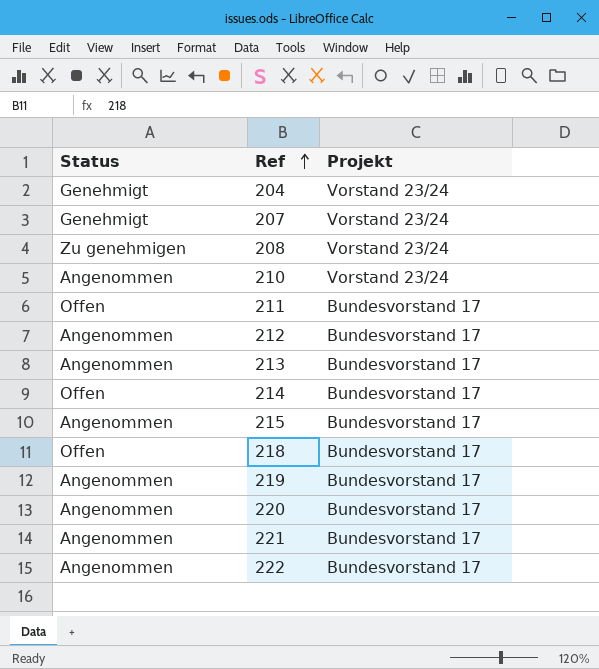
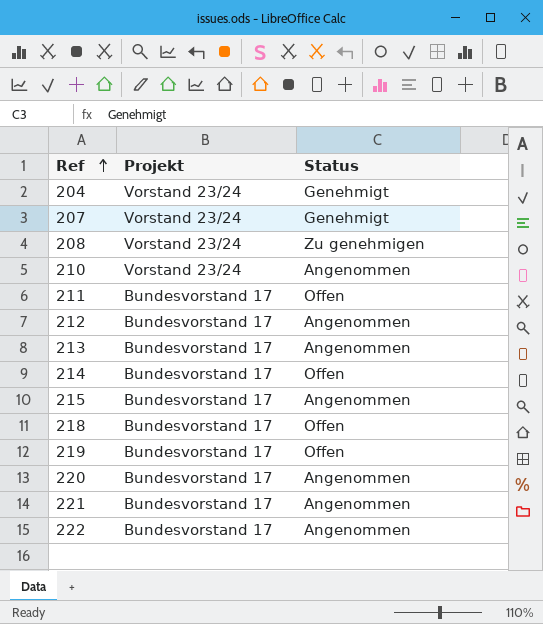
column Status | position: 1 -> 3
219 | Status: Angenommen -> Offen

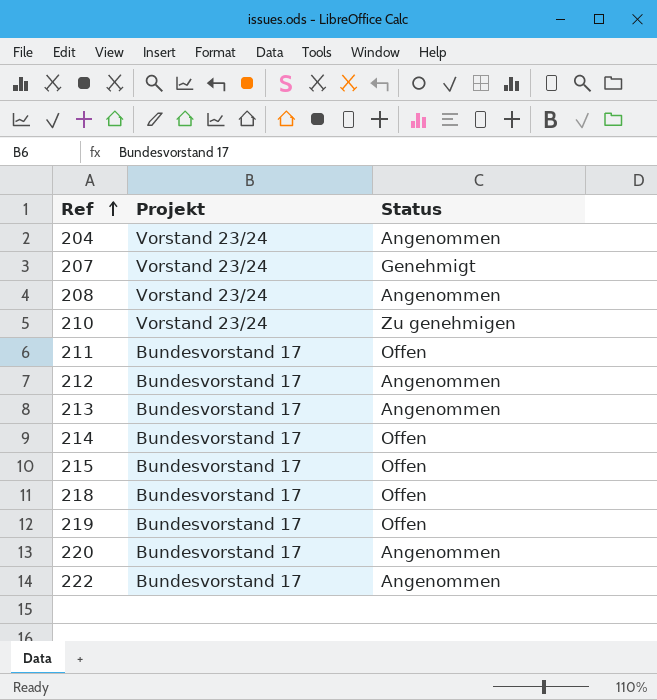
row 221: Bundesvorstand 17 | Angenommen -> none
204 | Status: Genehmigt -> Angenommen
208 | Status: Zu genehmigen -> Angenommen
210 | Status: Angenommen -> Zu genehmigen
215 | Status: Angenommen -> Offen

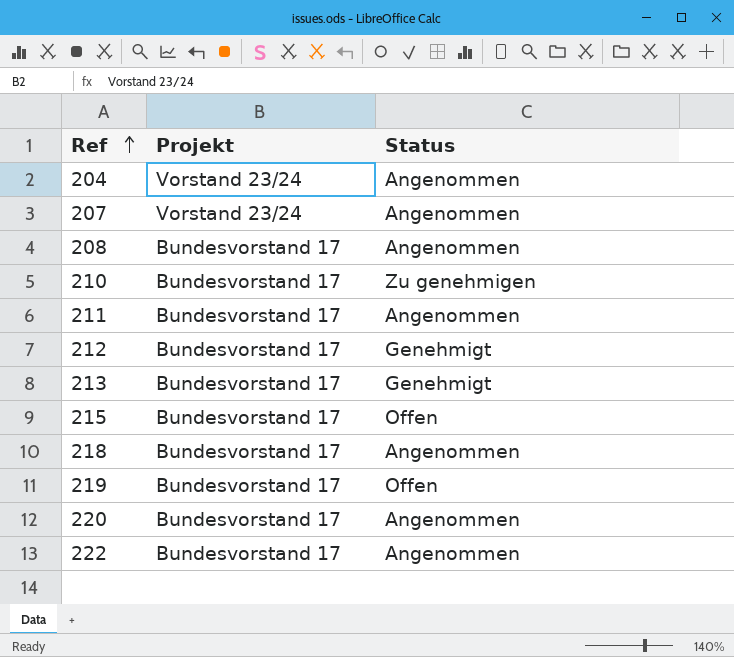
row 214: Bundesvorstand 17 | Offen -> none
207 | Status: Genehmigt -> Angenommen
208 | Projekt: Vorstand 23/24 -> Bundesvorstand 17
210 | Projekt: Vorstand 23/24 -> Bundesvorstand 17
211 | Status: Offen -> Angenommen
212 | Status: Angenommen -> Genehmigt
213 | Status: Angenommen -> Genehmigt
218 | Status: Offen -> Angenommen

